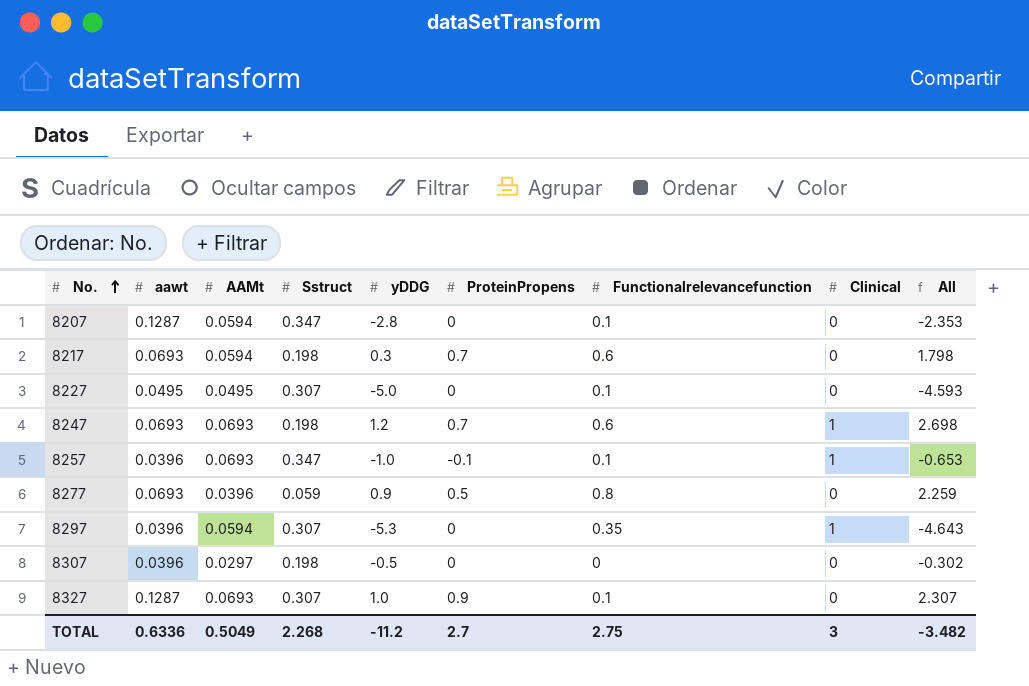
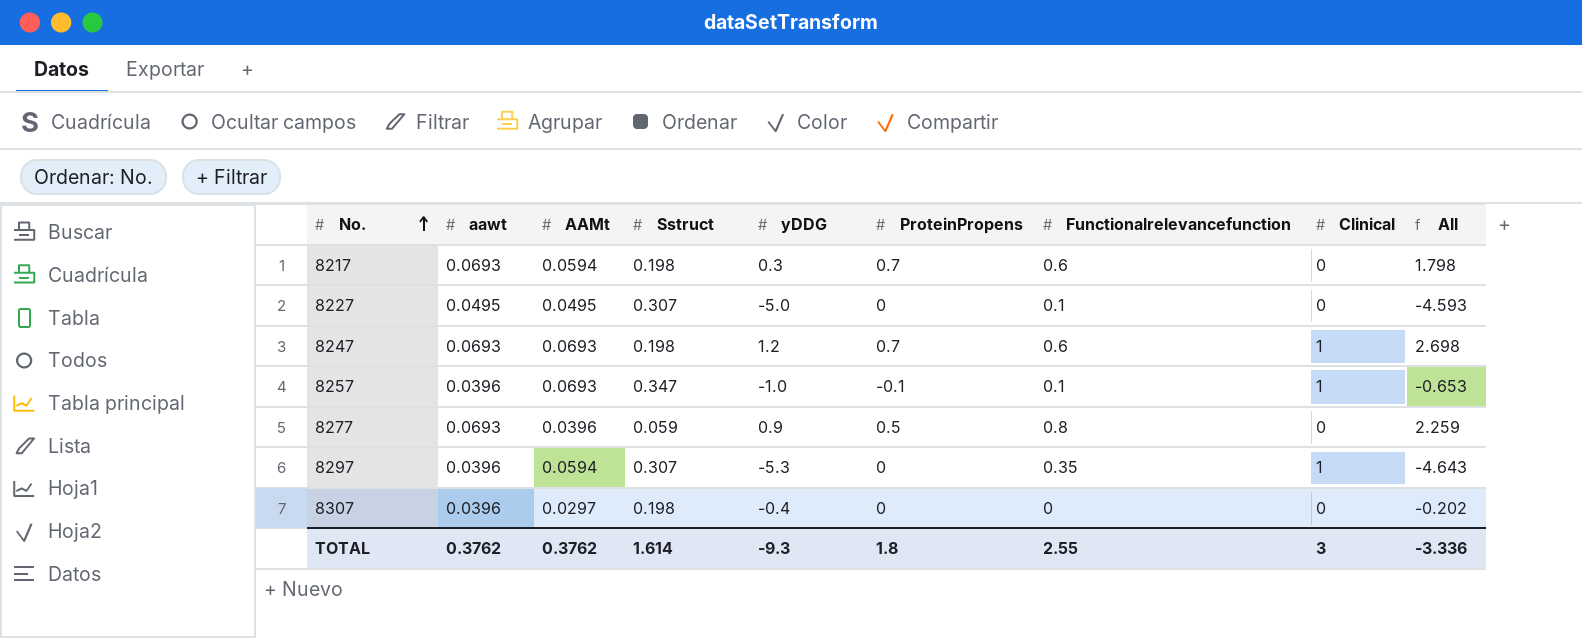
row 8207: 0.1287 | 0.0594 | 0.347 | -2.8 | 0 | 0.1 | 0 | -2.353 -> none
row 8327: 0.1287 | 0.0693 | 0.307 | 1.0 | 0.9 | 0.1 | 0 | 2.307 -> none
8307 | yDDG: -0.5 -> -0.4
8307 | All: -0.302 -> -0.202
TOTAL | aawt: 0.6336 -> 0.3762
TOTAL | AAMt: 0.5049 -> 0.3762
TOTAL | Sstruct: 2.268 -> 1.614
TOTAL | yDDG: -11.2 -> -9.3
TOTAL | ProteinPropens: 2.7 -> 1.8
TOTAL | Functionalrelevancefunction: 2.75 -> 2.55
TOTAL | All: -3.482 -> -3.336

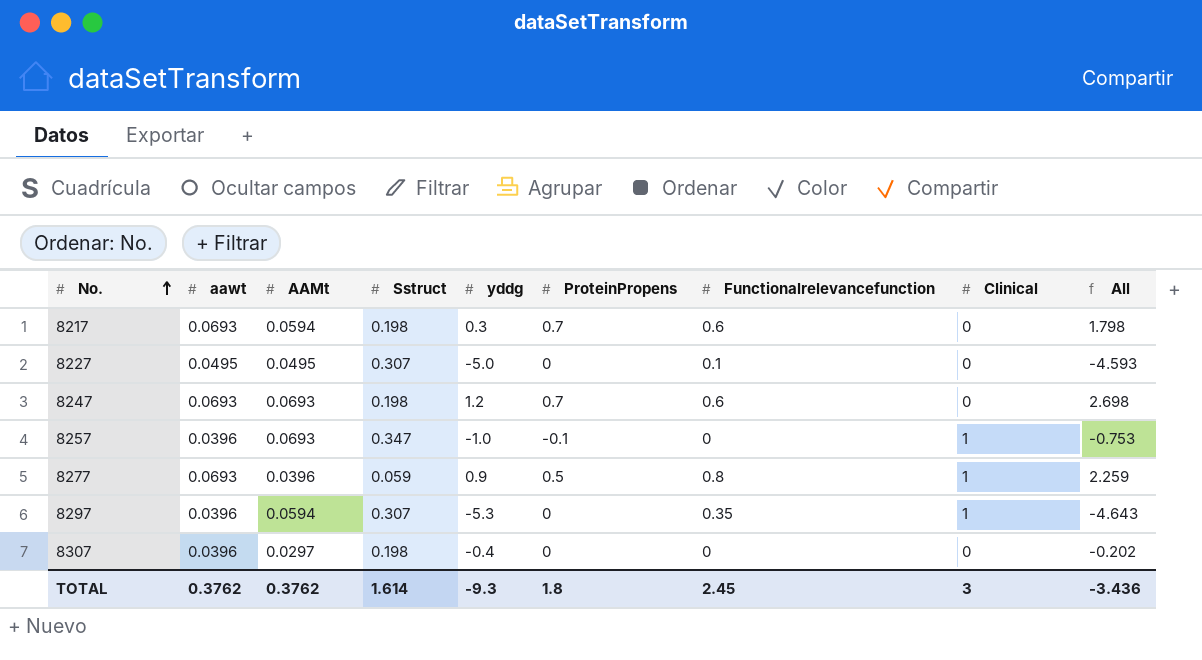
column name: yDDG -> yddg
8247 | Clinical: 1 -> 0
8257 | Functionalrelevancefunction: 0.1 -> 0
8257 | All: -0.653 -> -0.753
8277 | Clinical: 0 -> 1
TOTAL | Functionalrelevancefunction: 2.55 -> 2.45
TOTAL | All: -3.336 -> -3.436

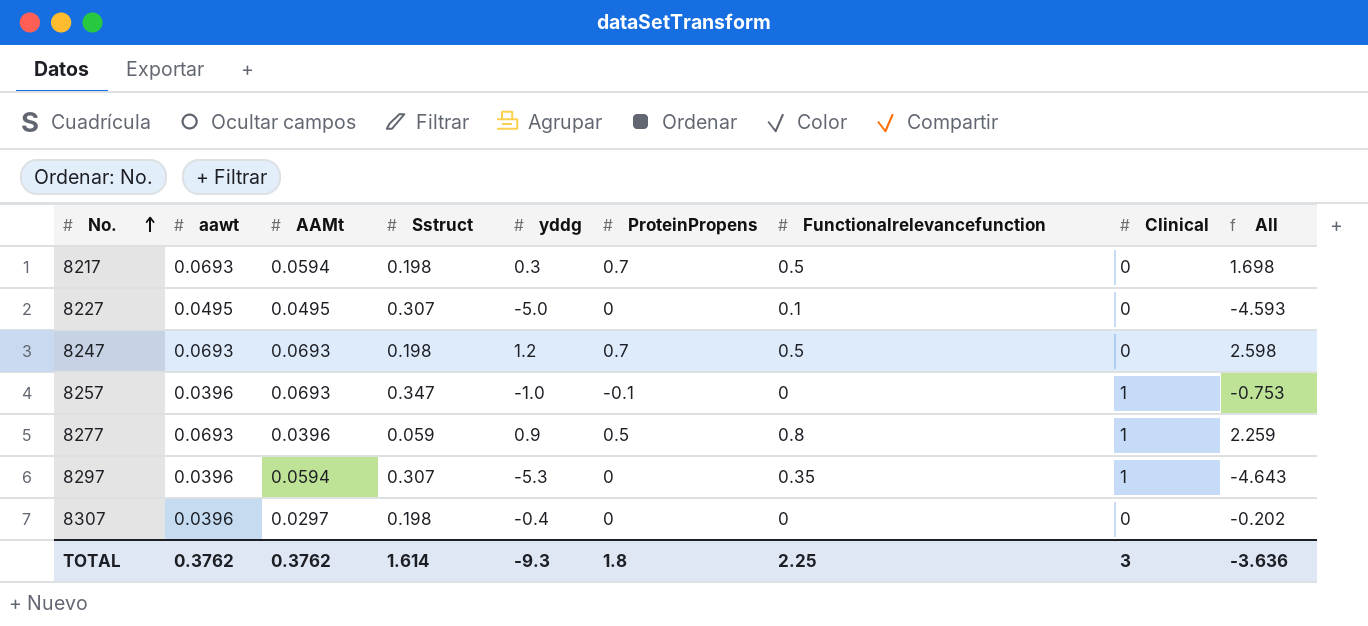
8217 | Functionalrelevancefunction: 0.6 -> 0.5
8217 | All: 1.798 -> 1.698
8247 | Functionalrelevancefunction: 0.6 -> 0.5
8247 | All: 2.698 -> 2.598
TOTAL | Functionalrelevancefunction: 2.45 -> 2.25
TOTAL | All: -3.436 -> -3.636

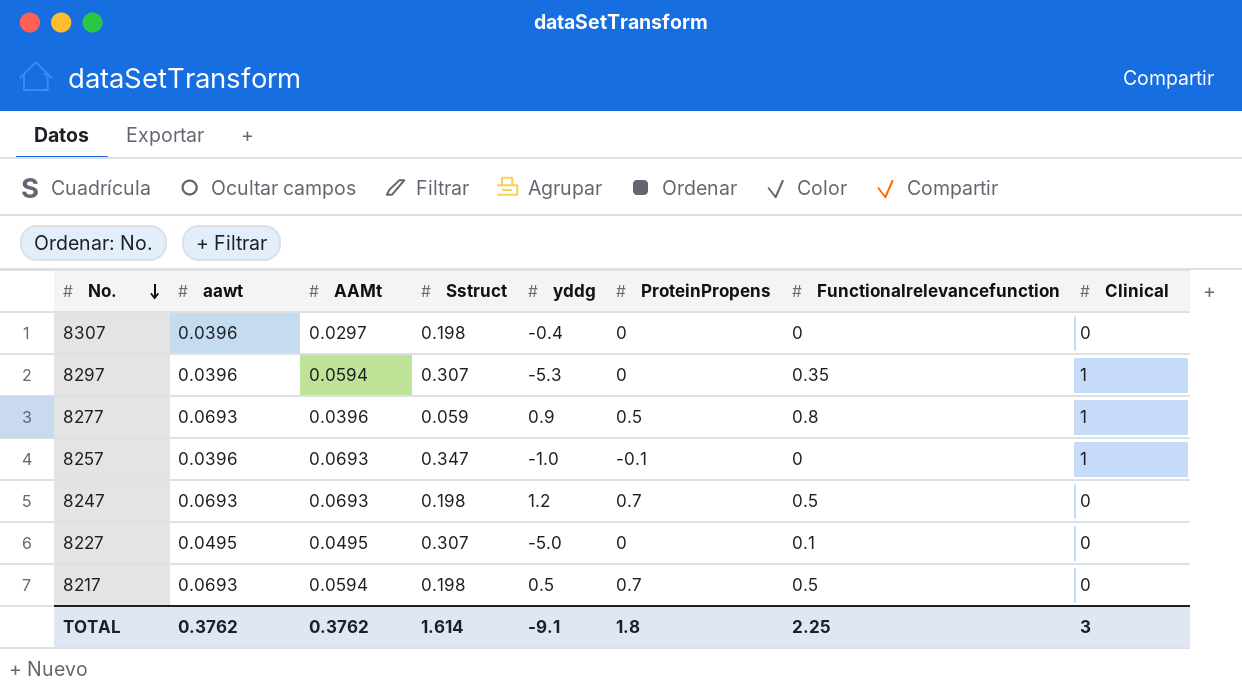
row order: No. ascending -> No. descending
column All | formula: [Sstruct] + [yddg] + [ProteinPropens] + [Functionalrelevancefunction] -> none
8217 | yddg: 0.3 -> 0.5
TOTAL | yddg: -9.3 -> -9.1

